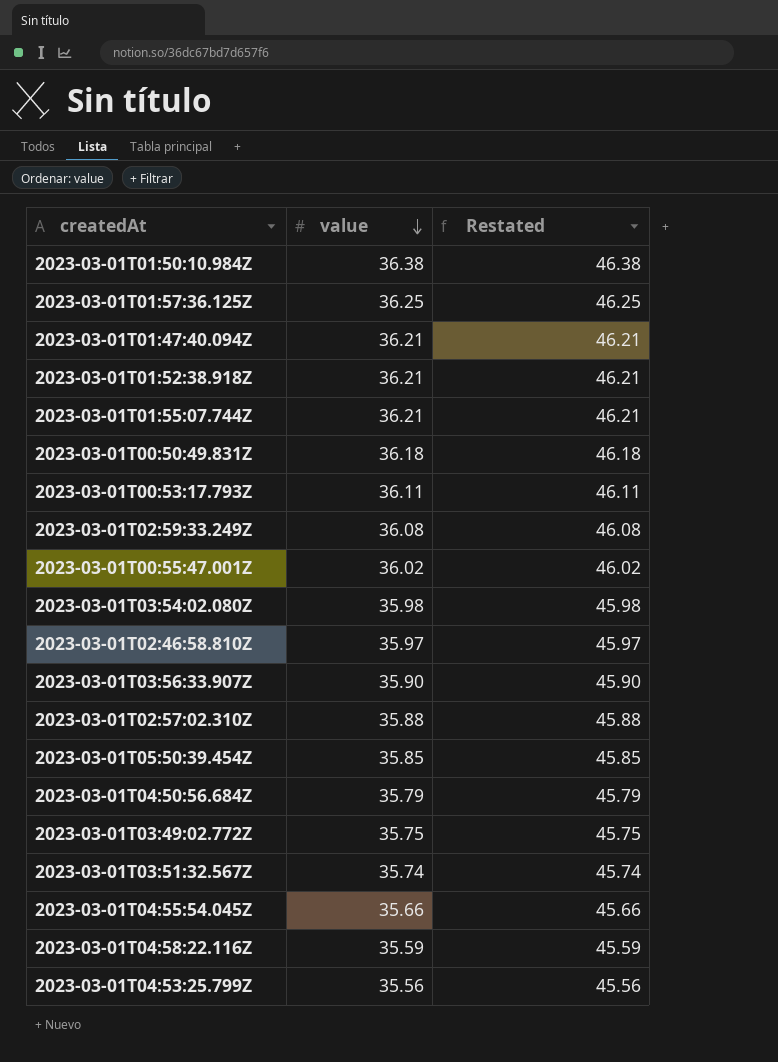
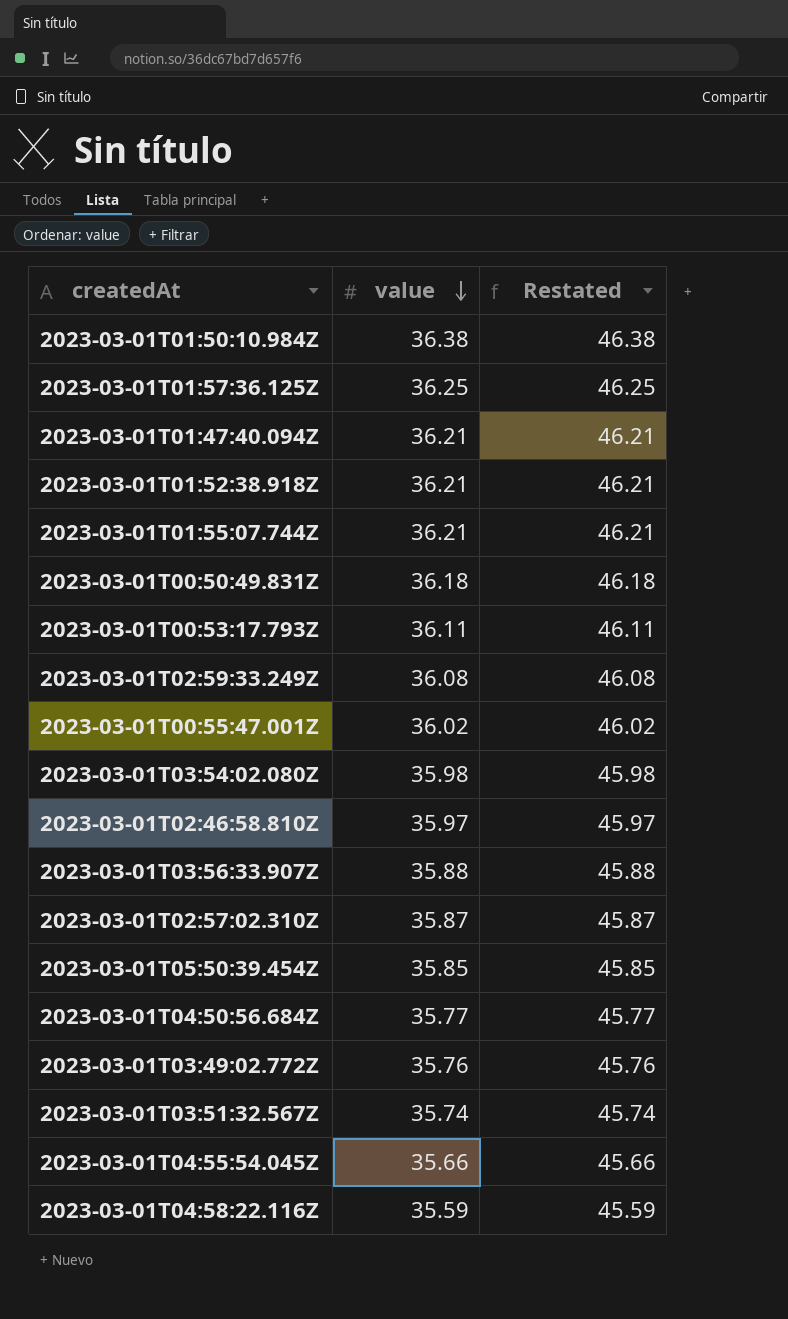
row 2023-03-01T04:53:25.799Z: 35.56 | 45.56 -> none
2023-03-01T03:56:33.907Z | value: 35.90 -> 35.88
2023-03-01T03:56:33.907Z | Restated: 45.90 -> 45.88
2023-03-01T02:57:02.310Z | value: 35.88 -> 35.87
2023-03-01T02:57:02.310Z | Restated: 45.88 -> 45.87
2023-03-01T04:50:56.684Z | value: 35.79 -> 35.77
2023-03-01T04:50:56.684Z | Restated: 45.79 -> 45.77
2023-03-01T03:49:02.772Z | value: 35.75 -> 35.76
2023-03-01T03:49:02.772Z | Restated: 45.75 -> 45.76

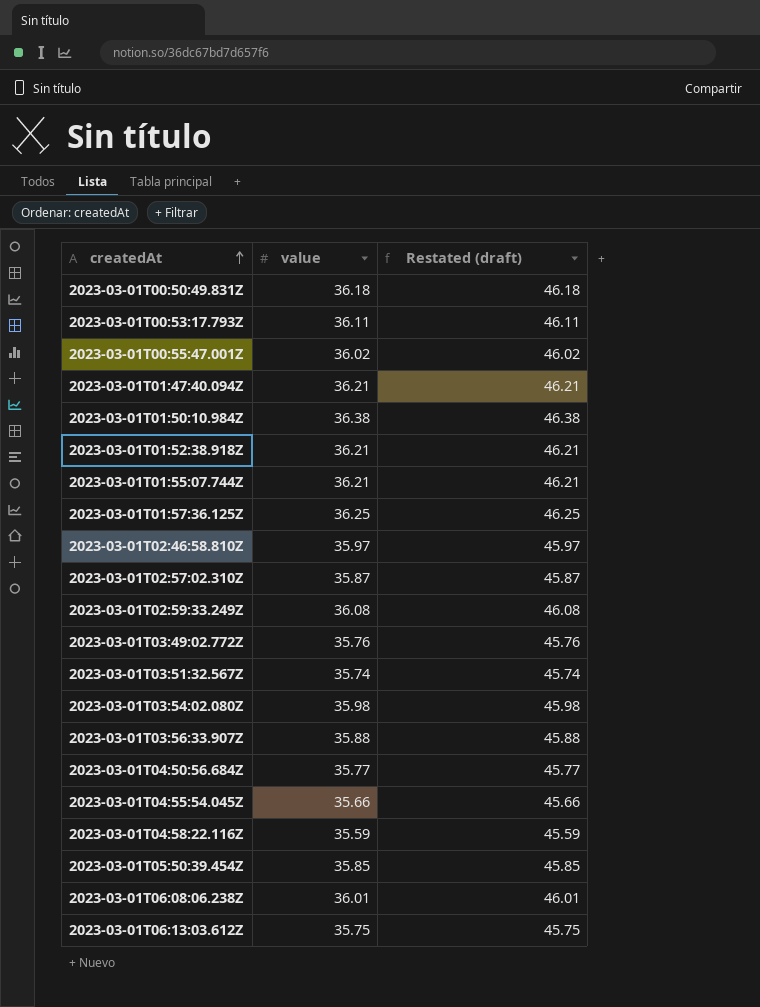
row order: value descending -> createdAt ascending
column name: Restated -> Restated (draft)
row 2023-03-01T06:08:06.238Z: none -> 36.01 | 46.01
row 2023-03-01T06:13:03.612Z: none -> 35.75 | 45.75

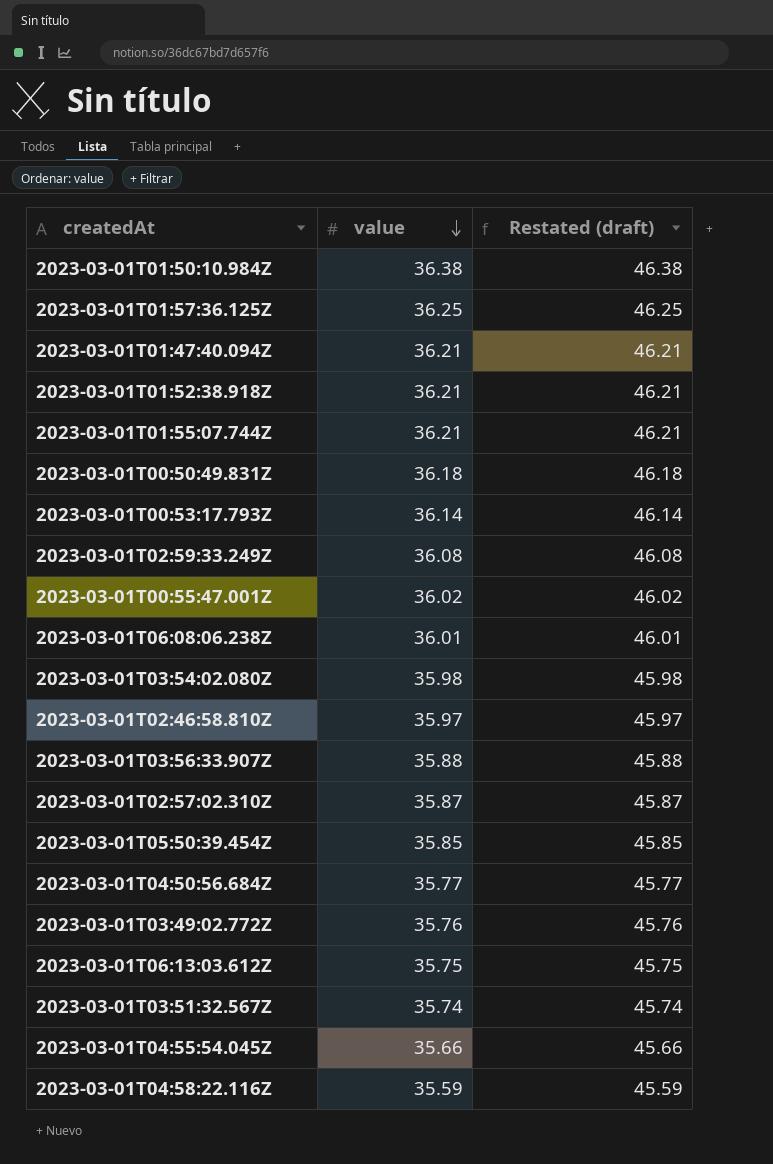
row order: createdAt ascending -> value descending
2023-03-01T00:53:17.793Z | value: 36.11 -> 36.14
2023-03-01T00:53:17.793Z | Restated (draft): 46.11 -> 46.14

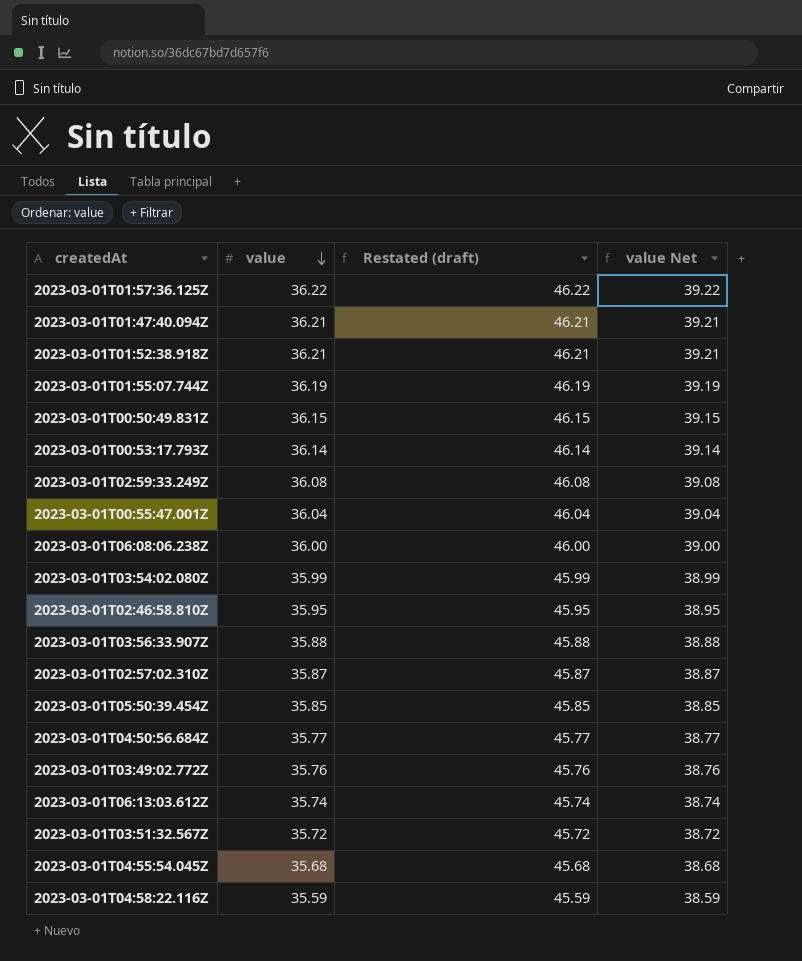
column value Net | formula: none -> [value] + 3
row 2023-03-01T01:50:10.984Z: 36.38 | 46.38 -> none
2023-03-01T01:57:36.125Z | value: 36.25 -> 36.22
2023-03-01T01:57:36.125Z | Restated (draft): 46.25 -> 46.22
2023-03-01T01:55:07.744Z | value: 36.21 -> 36.19
2023-03-01T01:55:07.744Z | Restated (draft): 46.21 -> 46.19
2023-03-01T00:50:49.831Z | value: 36.18 -> 36.15
2023-03-01T00:50:49.831Z | Restated (draft): 46.18 -> 46.15
2023-03-01T00:55:47.001Z | value: 36.02 -> 36.04
2023-03-01T00:55:47.001Z | Restated (draft): 46.02 -> 46.04
2023-03-01T06:08:06.238Z | value: 36.01 -> 36.00
2023-03-01T06:08:06.238Z | Restated (draft): 46.01 -> 46.00
2023-03-01T03:54:02.080Z | value: 35.98 -> 35.99
2023-03-01T03:54:02.080Z | Restated (draft): 45.98 -> 45.99
2023-03-01T02:46:58.810Z | value: 35.97 -> 35.95
2023-03-01T02:46:58.810Z | Restated (draft): 45.97 -> 45.95
2023-03-01T06:13:03.612Z | value: 35.75 -> 35.74
2023-03-01T06:13:03.612Z | Restated (draft): 45.75 -> 45.74
2023-03-01T03:51:32.567Z | value: 35.74 -> 35.72
2023-03-01T03:51:32.567Z | Restated (draft): 45.74 -> 45.72
2023-03-01T04:55:54.045Z | value: 35.66 -> 35.68
2023-03-01T04:55:54.045Z | Restated (draft): 45.66 -> 45.68

